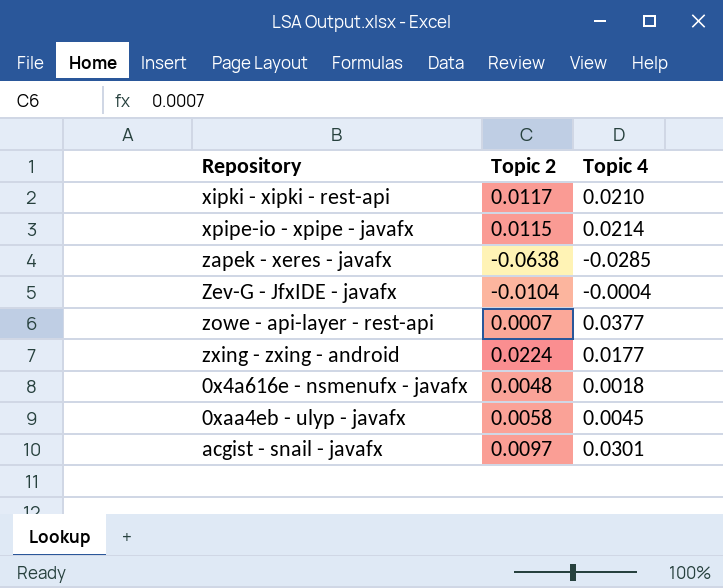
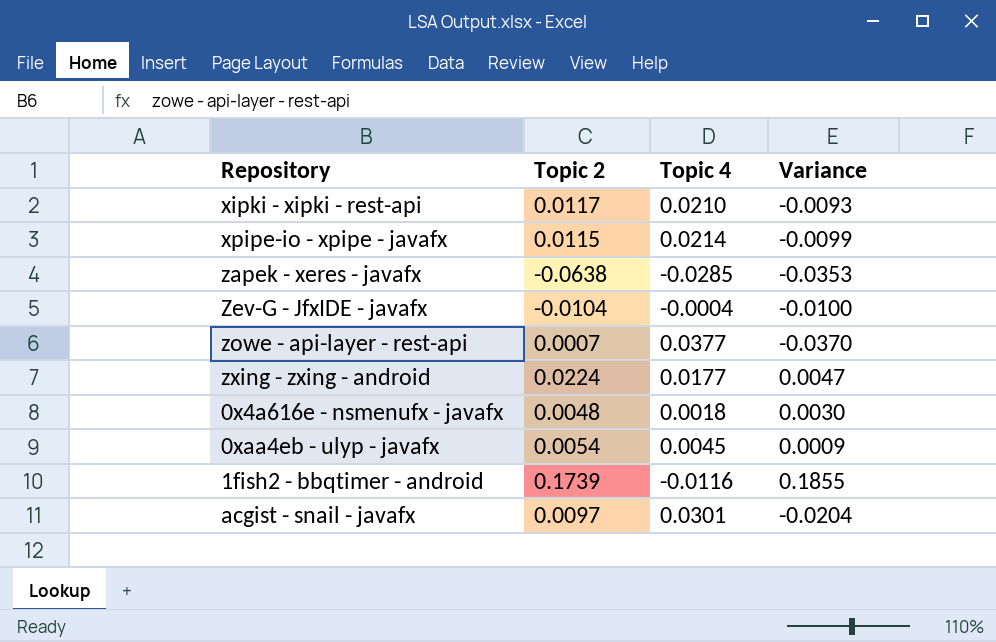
column Variance | formula: none -> [Topic 2] - [Topic 4]
0xaa4eb - ulyp - javafx | Topic 2: 0.0058 -> 0.0054
row 1fish2 - bbqtimer - android: none -> 0.1739 | -0.0116 | 0.1855

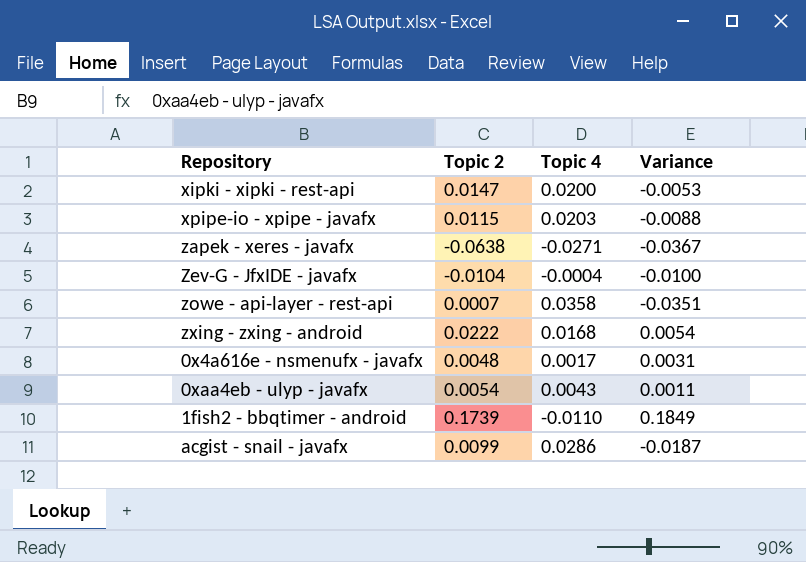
xipki - xipki - rest-api | Topic 2: 0.0117 -> 0.0147
xipki - xipki - rest-api | Topic 4: 0.0210 -> 0.0200
xipki - xipki - rest-api | Variance: -0.0093 -> -0.0053
xpipe-io - xpipe - javafx | Topic 4: 0.0214 -> 0.0203
xpipe-io - xpipe - javafx | Variance: -0.0099 -> -0.0088
zapek - xeres - javafx | Topic 4: -0.0285 -> -0.0271
zapek - xeres - javafx | Variance: -0.0353 -> -0.0367
zowe - api-layer - rest-api | Topic 4: 0.0377 -> 0.0358
zowe - api-layer - rest-api | Variance: -0.0370 -> -0.0351
zxing - zxing - android | Topic 2: 0.0224 -> 0.0222
zxing - zxing - android | Topic 4: 0.0177 -> 0.0168
zxing - zxing - android | Variance: 0.0047 -> 0.0054
0x4a616e - nsmenufx - javafx | Topic 4: 0.0018 -> 0.0017
0x4a616e - nsmenufx - javafx | Variance: 0.0030 -> 0.0031
0xaa4eb - ulyp - javafx | Topic 4: 0.0045 -> 0.0043
0xaa4eb - ulyp - javafx | Variance: 0.0009 -> 0.0011
1fish2 - bbqtimer - android | Topic 4: -0.0116 -> -0.0110
1fish2 - bbqtimer - android | Variance: 0.1855 -> 0.1849
acgist - snail - javafx | Topic 2: 0.0097 -> 0.0099
acgist - snail - javafx | Topic 4: 0.0301 -> 0.0286
acgist - snail - javafx | Variance: -0.0204 -> -0.0187

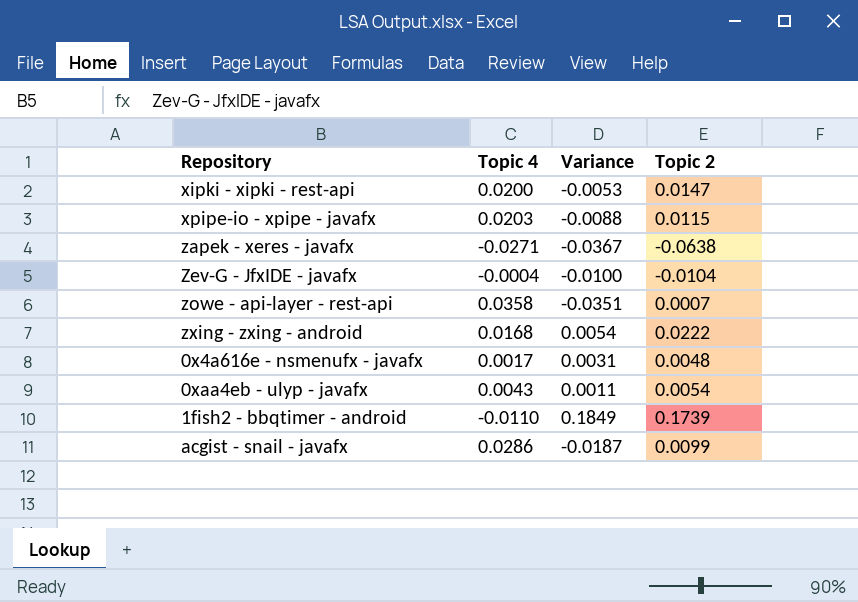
column Topic 2 | position: 2 -> 4

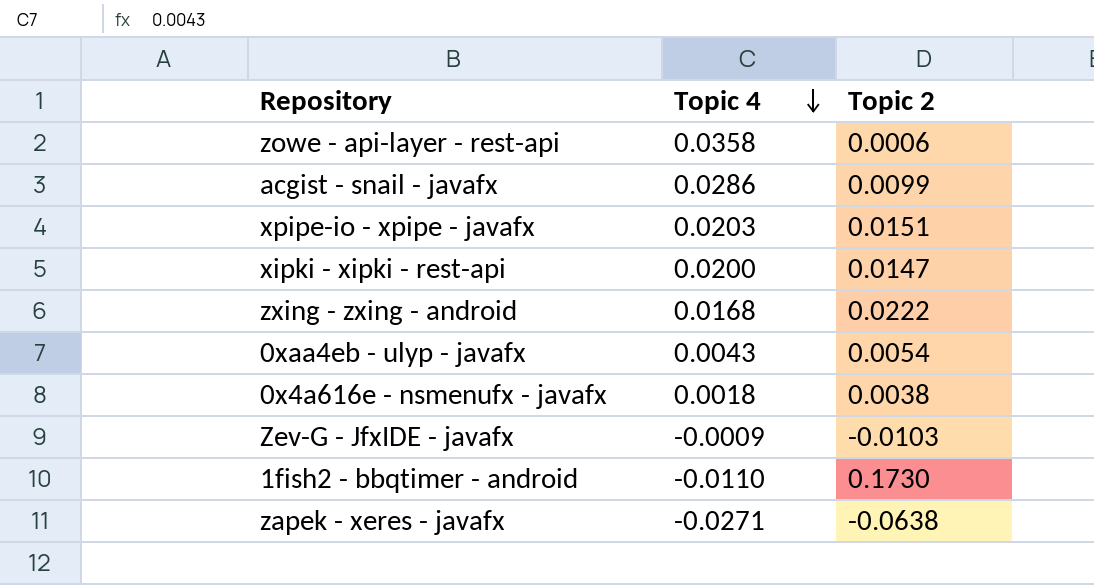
row order: none -> Topic 4 descending
column Variance | formula: [Topic 2] - [Topic 4] -> none
zowe - api-layer - rest-api | Topic 2: 0.0007 -> 0.0006
xpipe-io - xpipe - javafx | Topic 2: 0.0115 -> 0.0151
0x4a616e - nsmenufx - javafx | Topic 4: 0.0017 -> 0.0018
0x4a616e - nsmenufx - javafx | Topic 2: 0.0048 -> 0.0038
Zev-G - JfxIDE - javafx | Topic 4: -0.0004 -> -0.0009
Zev-G - JfxIDE - javafx | Topic 2: -0.0104 -> -0.0103
1fish2 - bbqtimer - android | Topic 2: 0.1739 -> 0.1730

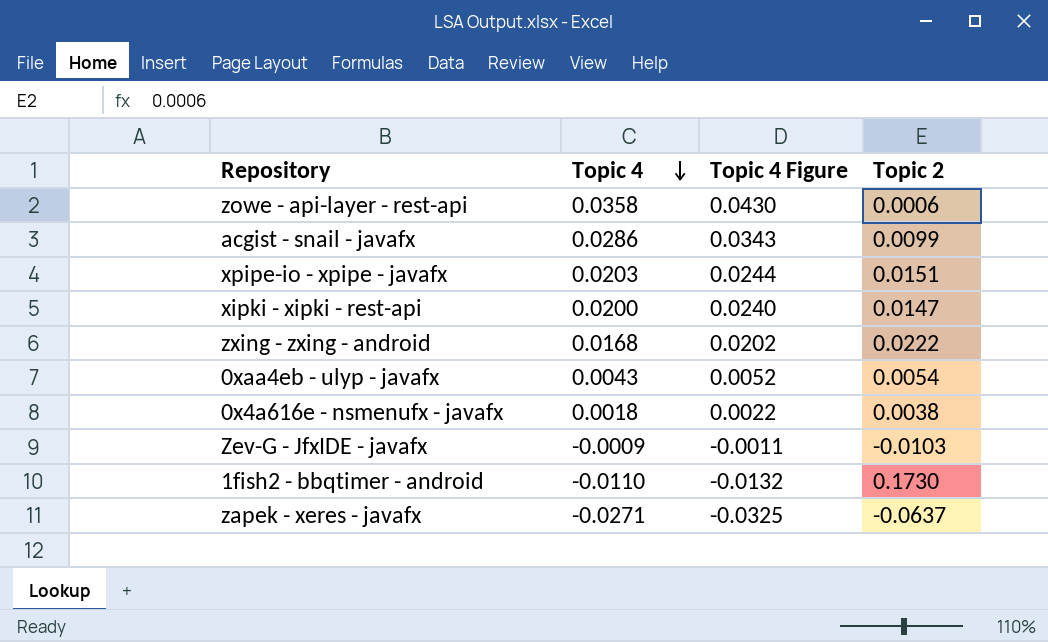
column Topic 4 Figure | formula: none -> [Topic 4] * 1.2
zapek - xeres - javafx | Topic 2: -0.0638 -> -0.0637

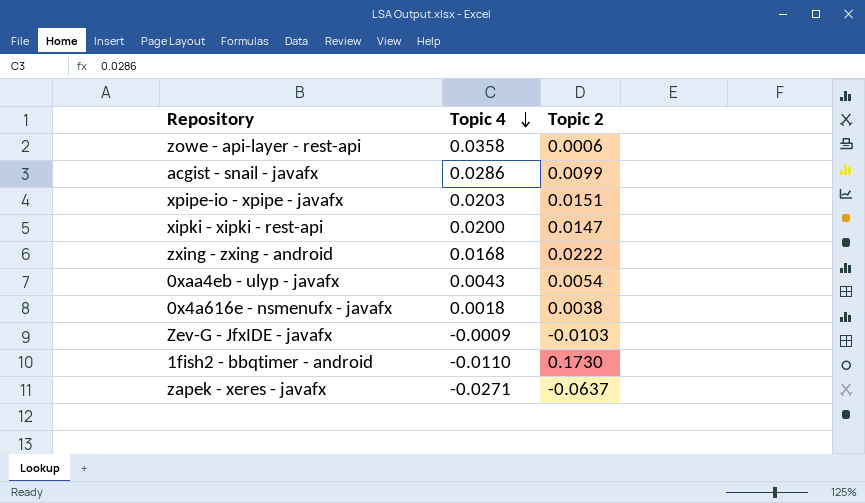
column Topic 4 Figure | formula: [Topic 4] * 1.2 -> none

